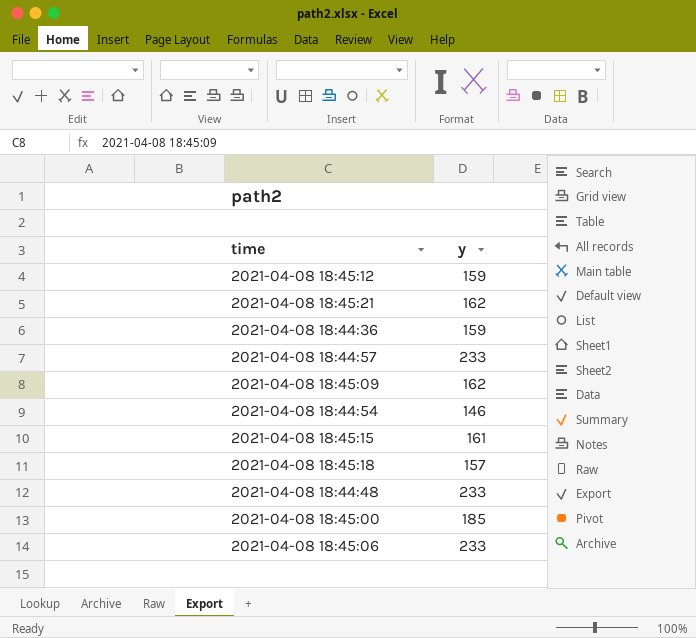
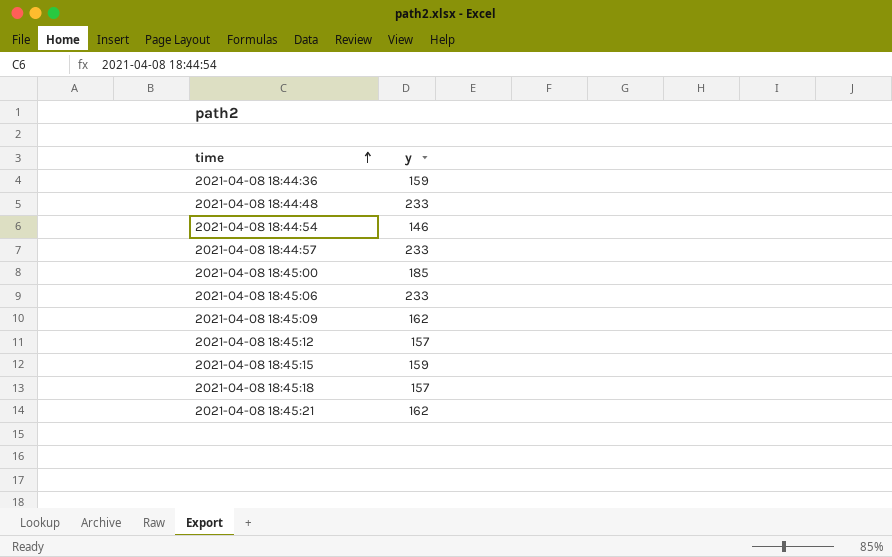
row order: none -> time ascending
2021-04-08 18:45:12 | y: 159 -> 157
2021-04-08 18:45:15 | y: 161 -> 159

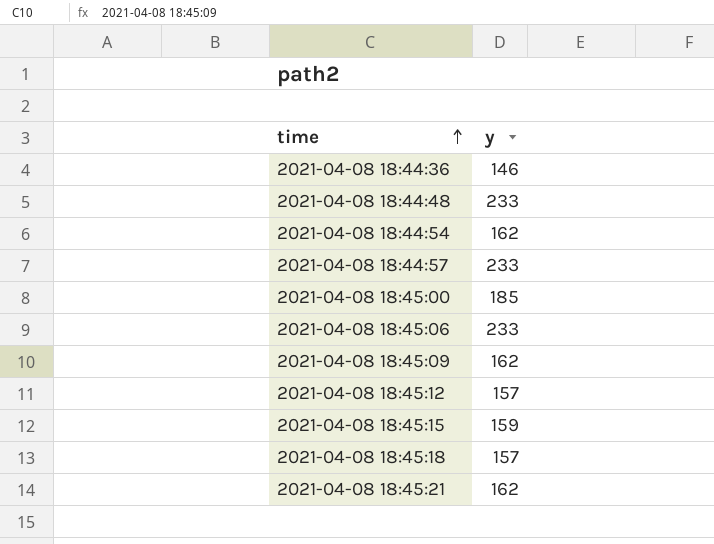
2021-04-08 18:44:36 | y: 159 -> 146
2021-04-08 18:44:54 | y: 146 -> 162

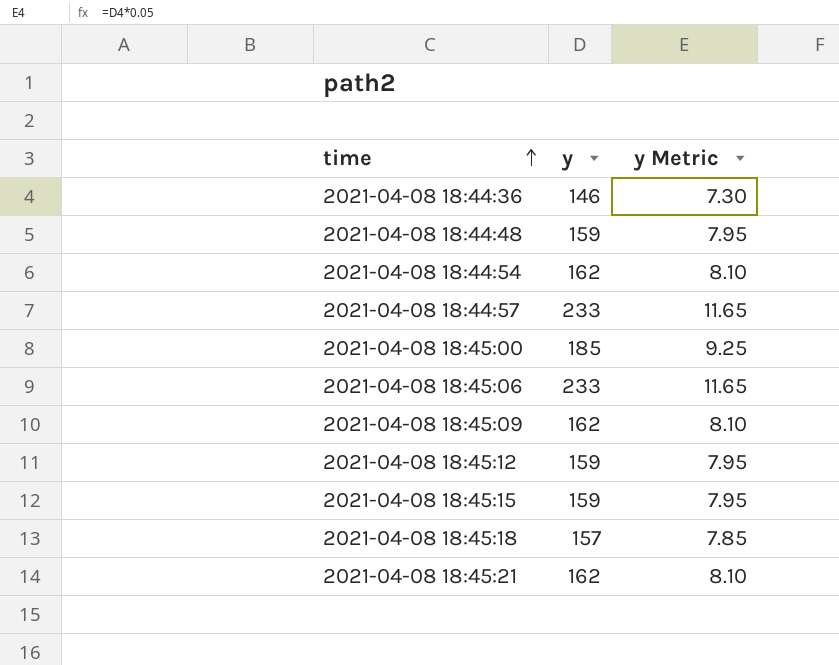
column y Metric | formula: none -> [y] * 0.05
2021-04-08 18:44:48 | y: 233 -> 159
2021-04-08 18:45:12 | y: 157 -> 159

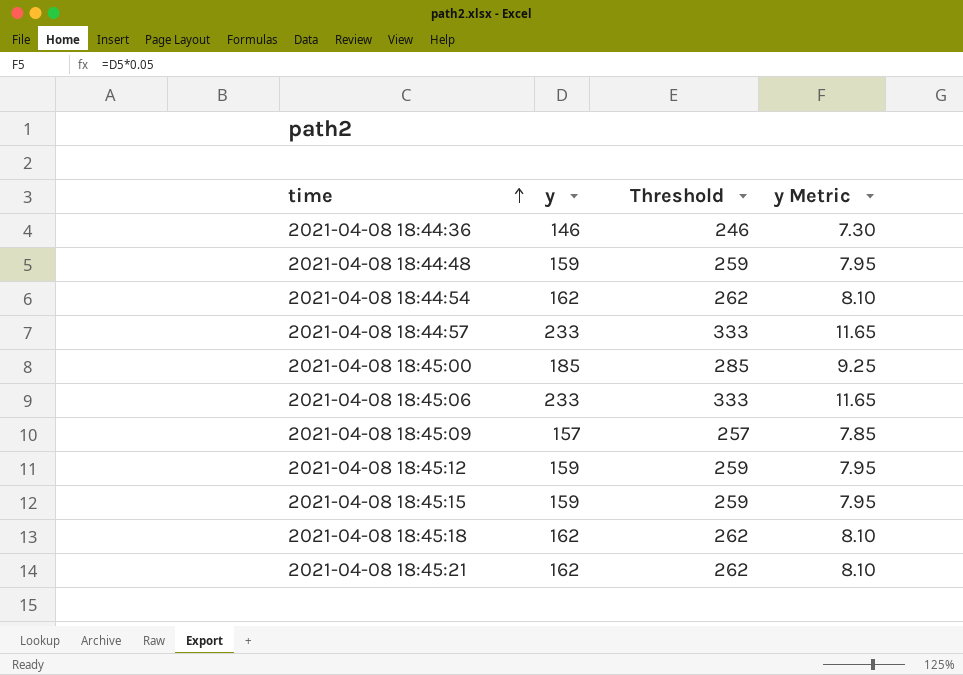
column Threshold | formula: none -> [y] + 100
2021-04-08 18:45:09 | y: 162 -> 157
2021-04-08 18:45:09 | y Metric: 8.10 -> 7.85
2021-04-08 18:45:18 | y: 157 -> 162
2021-04-08 18:45:18 | y Metric: 7.85 -> 8.10

